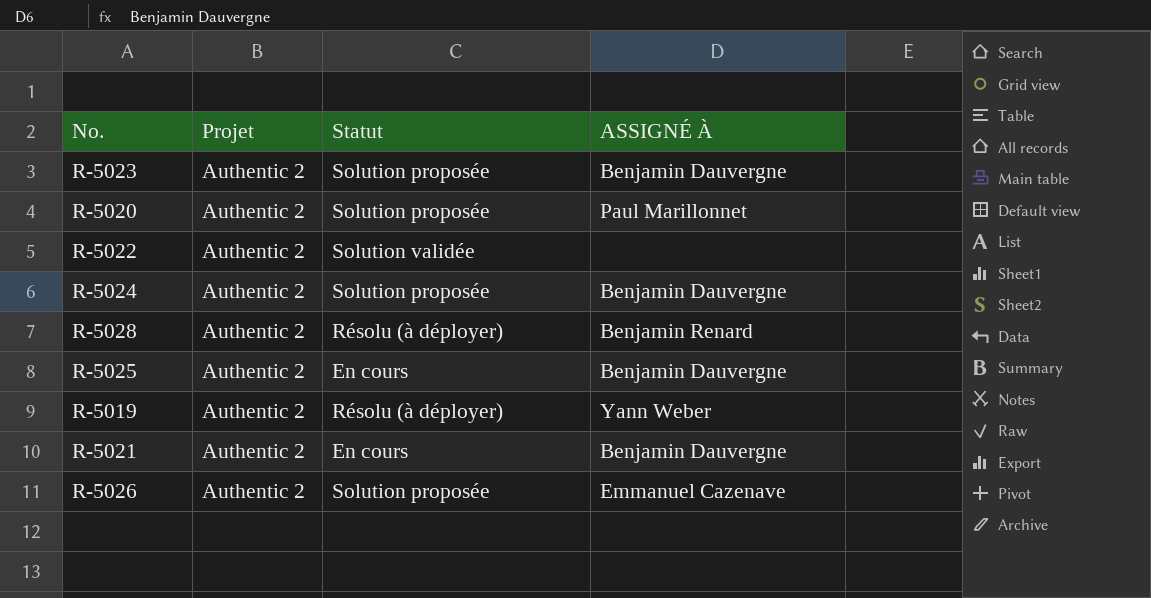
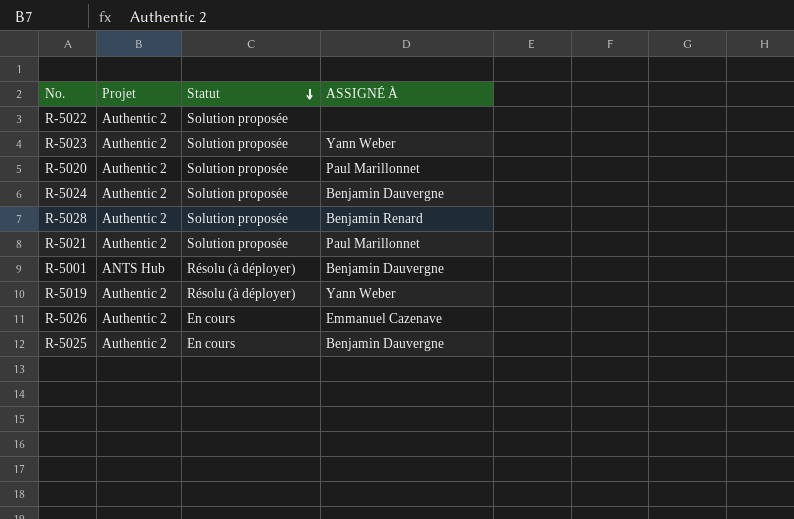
row order: none -> Statut descending
R-5022 | Statut: Solution validée -> Solution proposée
R-5023 | ASSIGNÉ À: Benjamin Dauvergne -> Yann Weber
R-5028 | Statut: Résolu (à déployer) -> Solution proposée
R-5021 | Statut: En cours -> Solution proposée
R-5021 | ASSIGNÉ À: Benjamin Dauvergne -> Paul Marillonnet
row R-5001: none -> ANTS Hub | Résolu (à déployer) | Benjamin Dauvergne
R-5026 | Statut: Solution proposée -> En cours

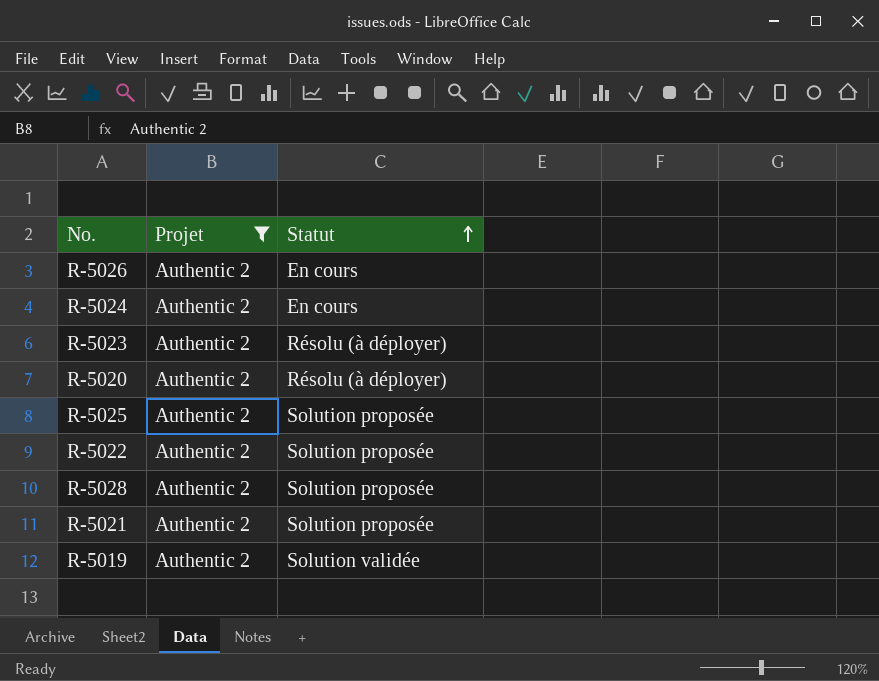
filter: none -> Projet = Authentic 2
row order: Statut descending -> Statut ascending
column ASSIGNÉ À | position: 4 -> none
R-5024 | Statut: Solution proposée -> En cours
R-5023 | Statut: Solution proposée -> Résolu (à déployer)
R-5020 | Statut: Solution proposée -> Résolu (à déployer)
R-5025 | Statut: En cours -> Solution proposée
R-5019 | Statut: Résolu (à déployer) -> Solution validée

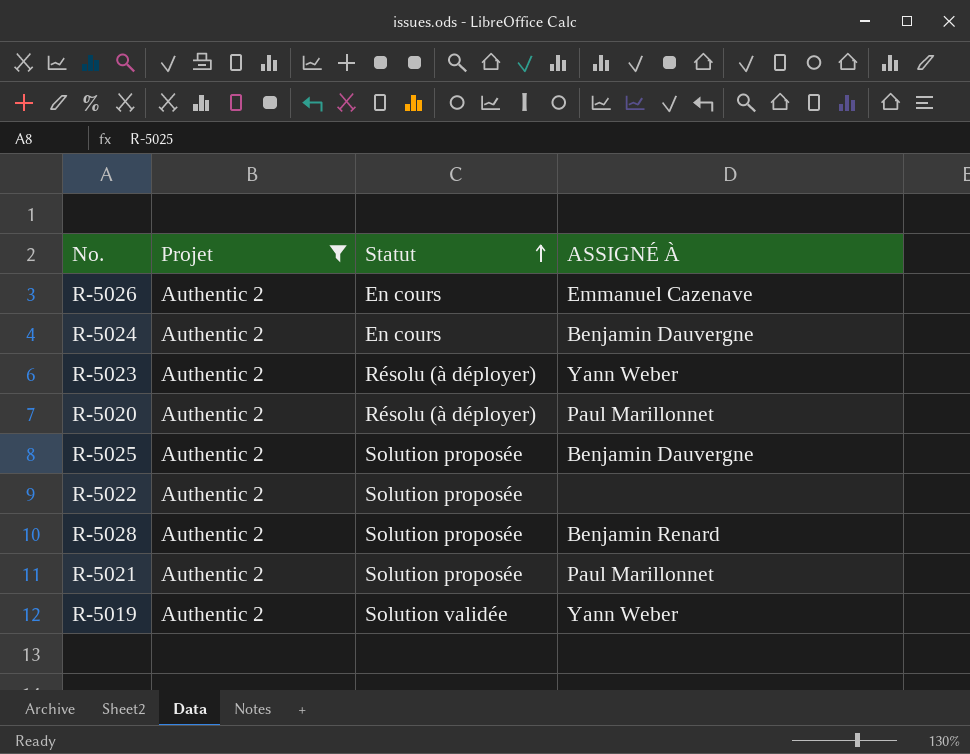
column ASSIGNÉ À | position: none -> 4

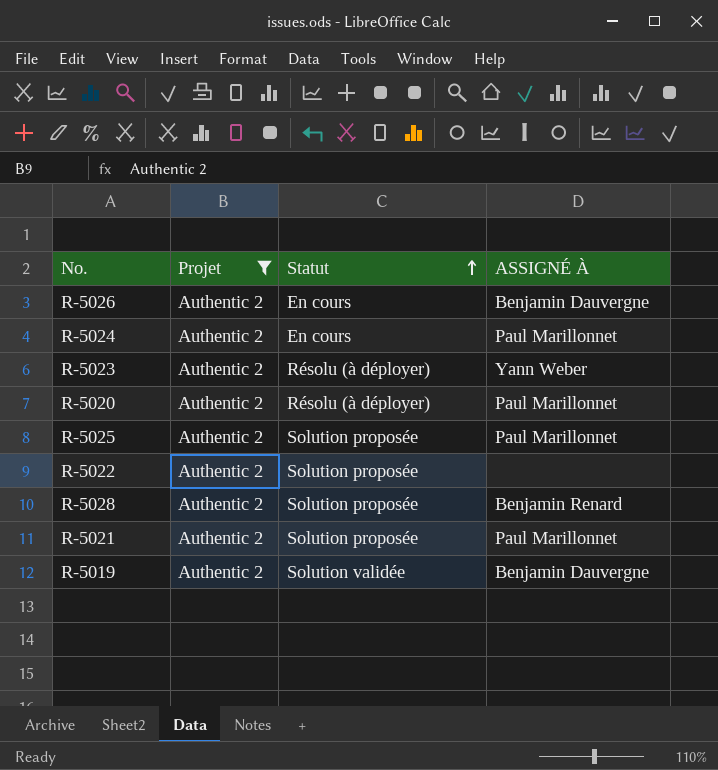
R-5026 | ASSIGNÉ À: Emmanuel Cazenave -> Benjamin Dauvergne
R-5024 | ASSIGNÉ À: Benjamin Dauvergne -> Paul Marillonnet
R-5025 | ASSIGNÉ À: Benjamin Dauvergne -> Paul Marillonnet
R-5019 | ASSIGNÉ À: Yann Weber -> Benjamin Dauvergne

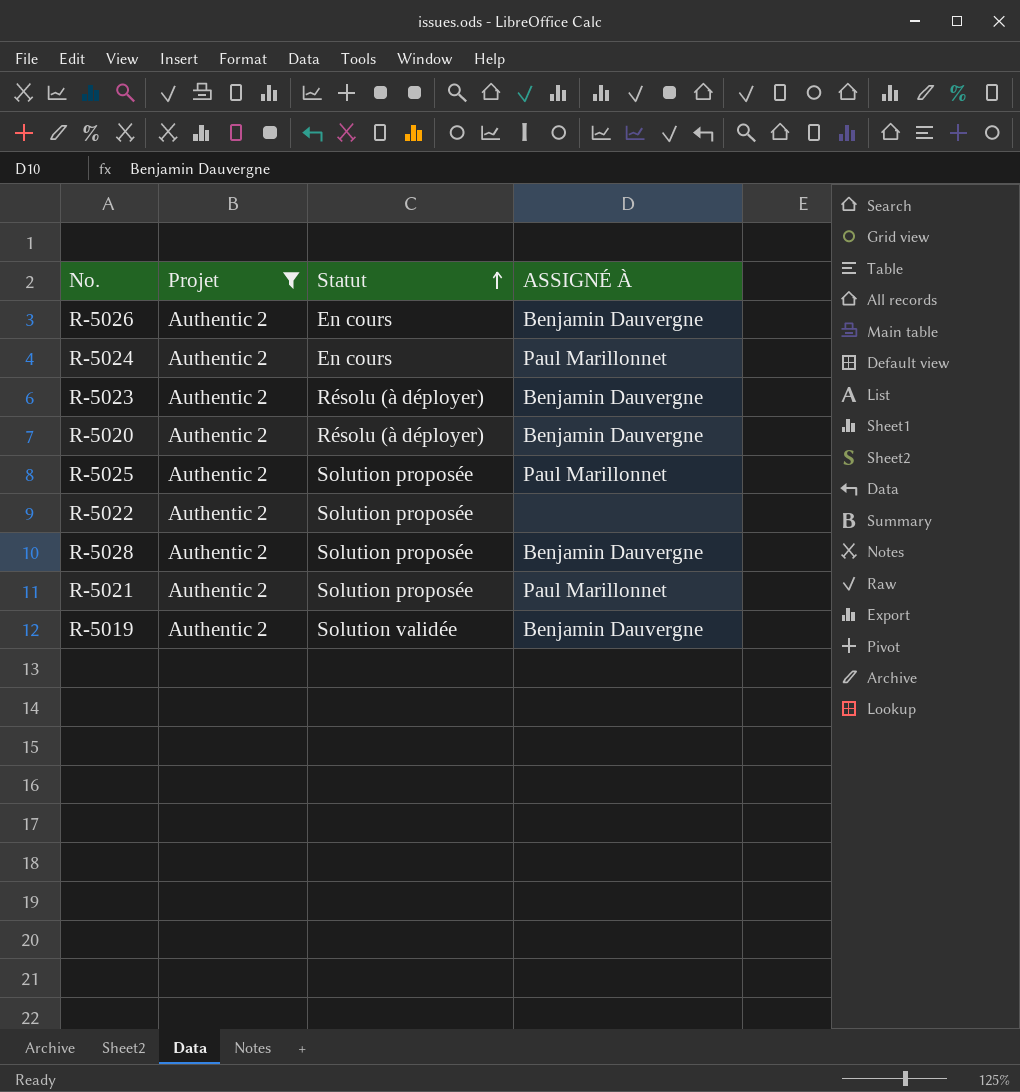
R-5023 | ASSIGNÉ À: Yann Weber -> Benjamin Dauvergne
R-5020 | ASSIGNÉ À: Paul Marillonnet -> Benjamin Dauvergne
R-5028 | ASSIGNÉ À: Benjamin Renard -> Benjamin Dauvergne

